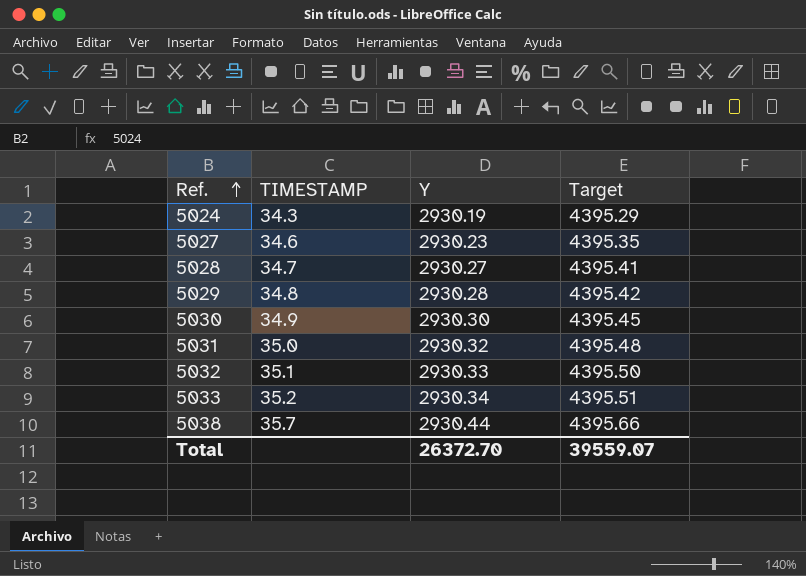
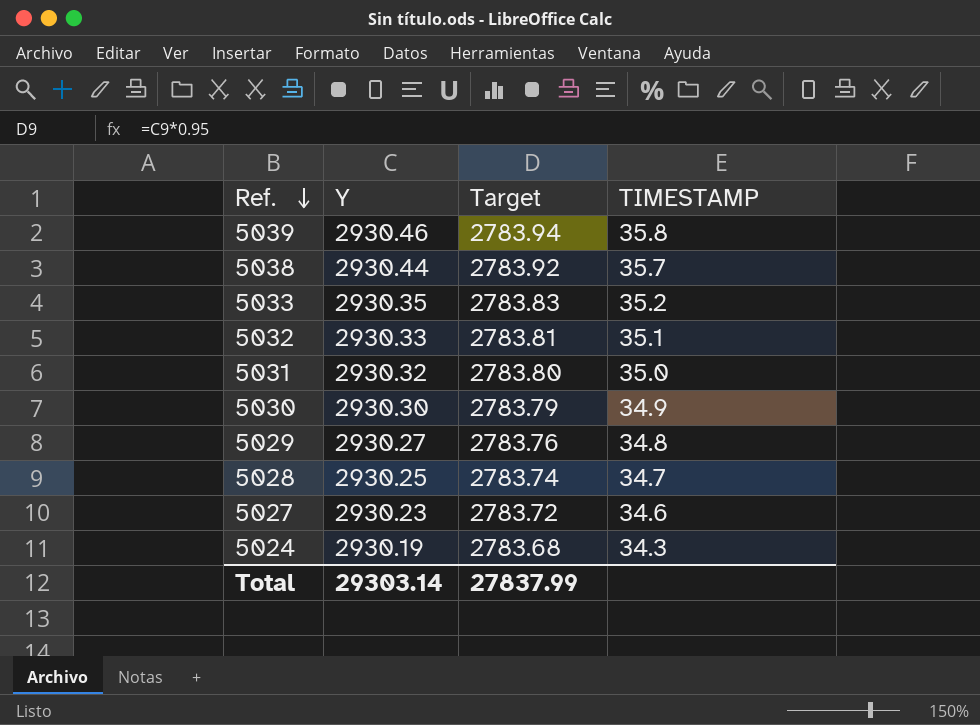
row order: Ref. ascending -> Ref. descending
column Target | formula: [Y] * 1.5 -> [Y] * 0.95
column TIMESTAMP | position: 2 -> 4
row 5039: none -> 2930.46 | 2783.94 | 35.8
5033 | Y: 2930.34 -> 2930.35
5029 | Y: 2930.28 -> 2930.27
5028 | Y: 2930.27 -> 2930.25
Total | Y: 26372.70 -> 29303.14
Total | Target: 39559.07 -> 27837.99

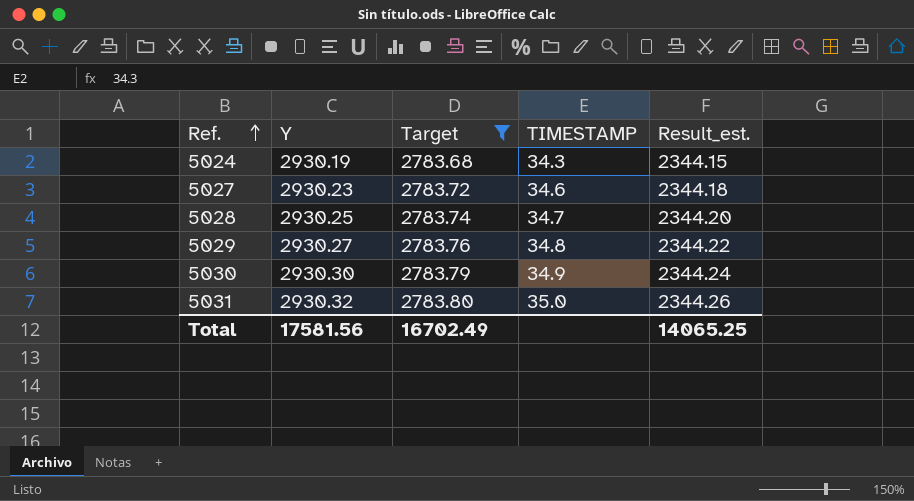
filter: none -> Target <= 2783.80
row order: Ref. descending -> Ref. ascending
column Result_est. | formula: none -> [Y] * 0.8
Total | Y: 29303.14 -> 17581.56
Total | Target: 27837.99 -> 16702.49

